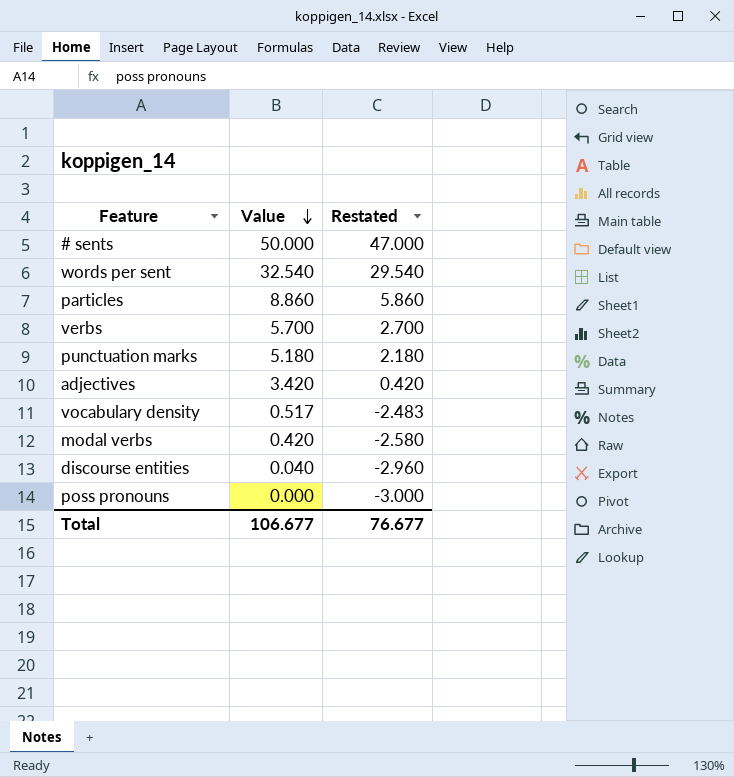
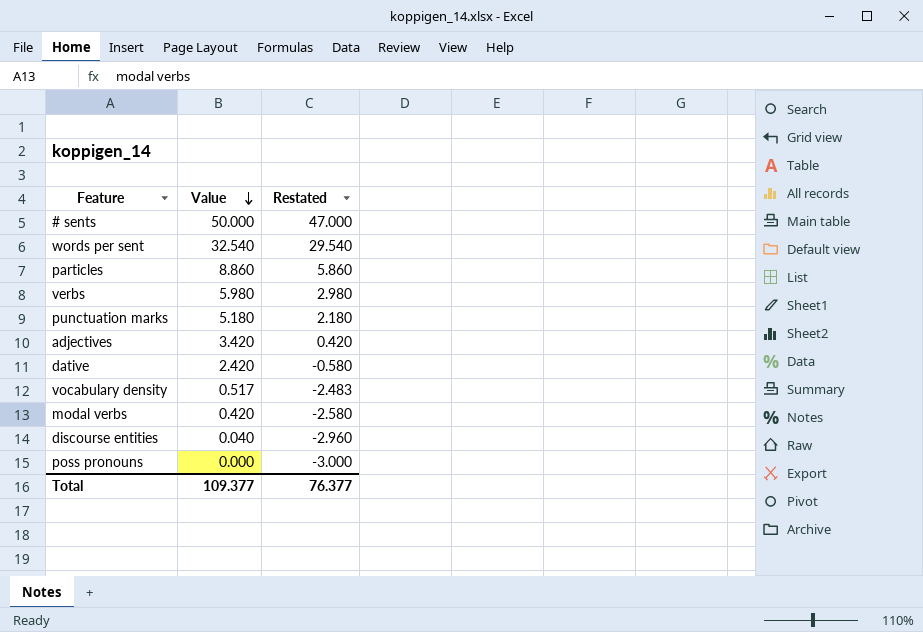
verbs | Value: 5.700 -> 5.980
verbs | Restated: 2.700 -> 2.980
row dative: none -> 2.420 | -0.580
Total | Value: 106.677 -> 109.377
Total | Restated: 76.677 -> 76.377

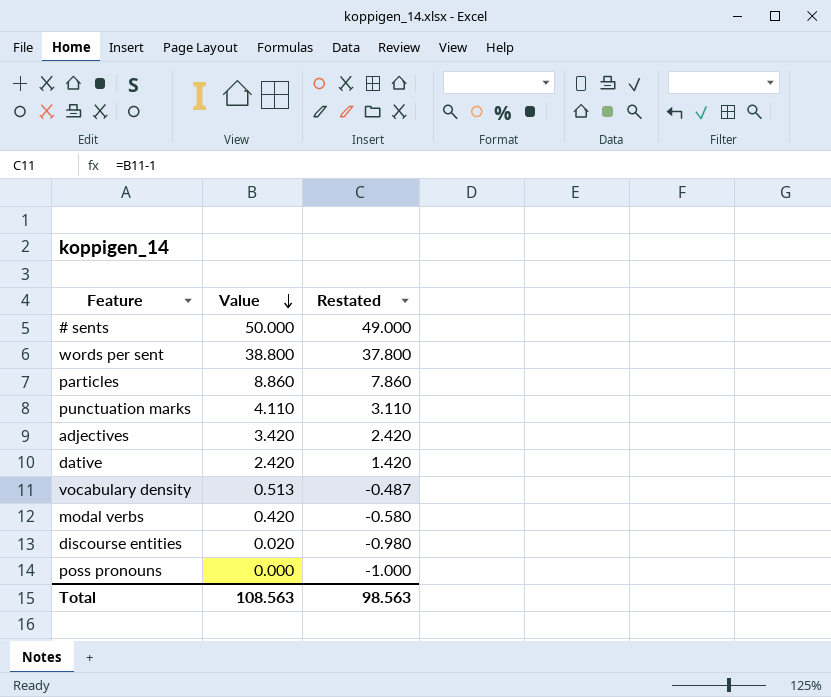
column Restated | formula: [Value] - 3 -> [Value] - 1
row verbs: 5.980 | 2.980 -> none
words per sent | Value: 32.540 -> 38.800
punctuation marks | Value: 5.180 -> 4.110
vocabulary density | Value: 0.517 -> 0.513
discourse entities | Value: 0.040 -> 0.020
Total | Value: 109.377 -> 108.563
Total | Restated: 76.377 -> 98.563

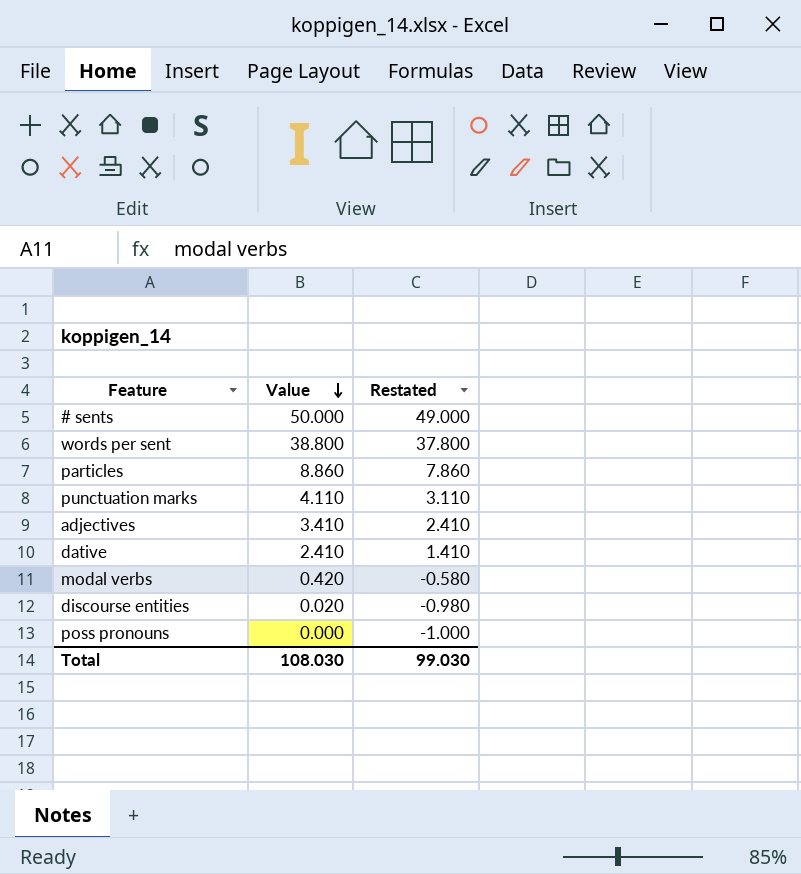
row vocabulary density: 0.513 | -0.487 -> none
adjectives | Value: 3.420 -> 3.410
adjectives | Restated: 2.420 -> 2.410
dative | Value: 2.420 -> 2.410
dative | Restated: 1.420 -> 1.410
Total | Value: 108.563 -> 108.030
Total | Restated: 98.563 -> 99.030

